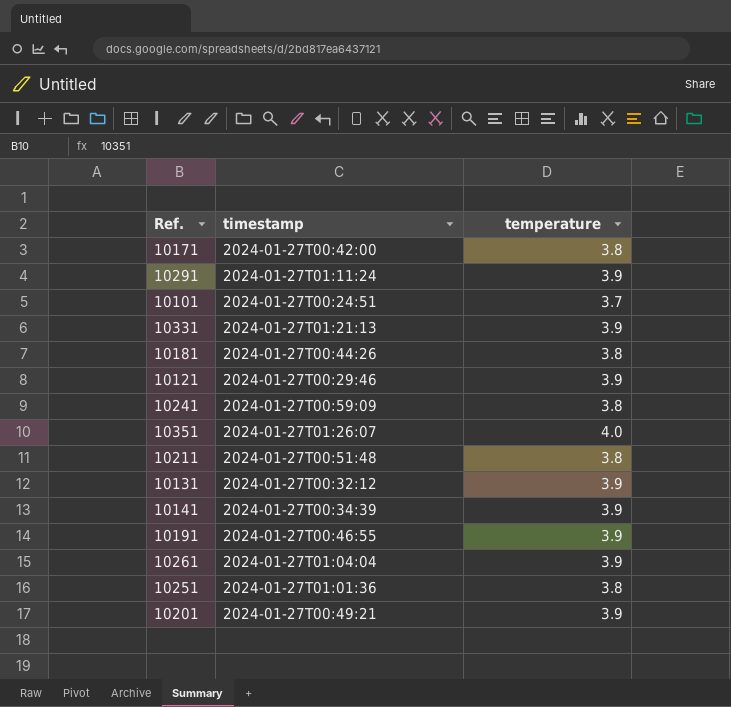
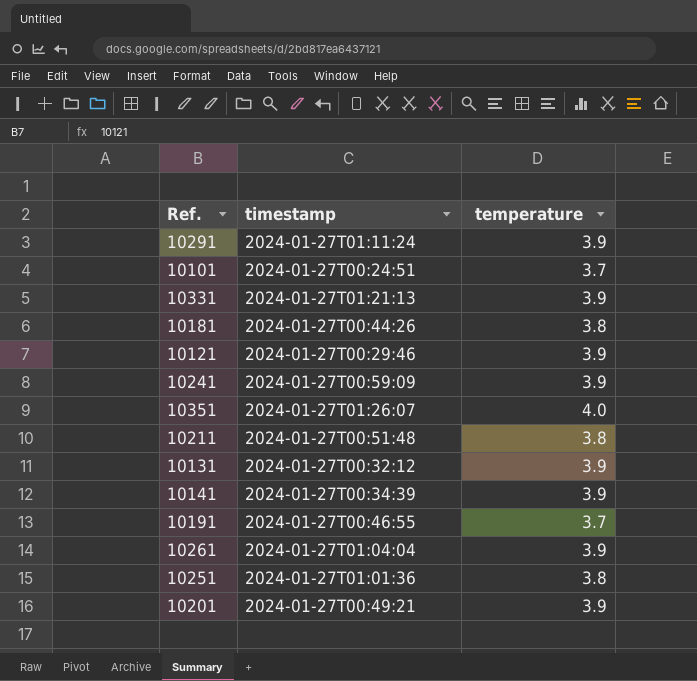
row 10171: 2024-01-27T00:42:00 | 3.8 -> none
10241 | temperature: 3.8 -> 3.9
10191 | temperature: 3.9 -> 3.7

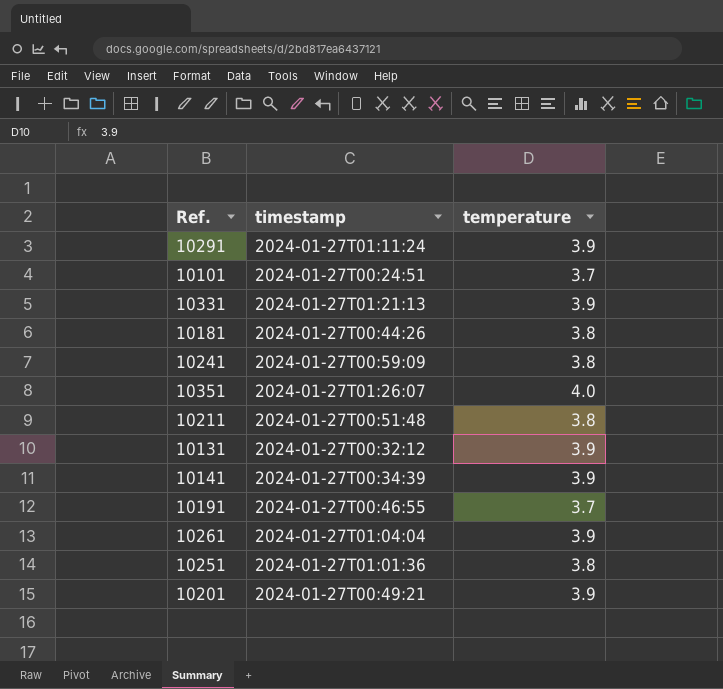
row 10121: 2024-01-27T00:29:46 | 3.9 -> none
10241 | temperature: 3.9 -> 3.8

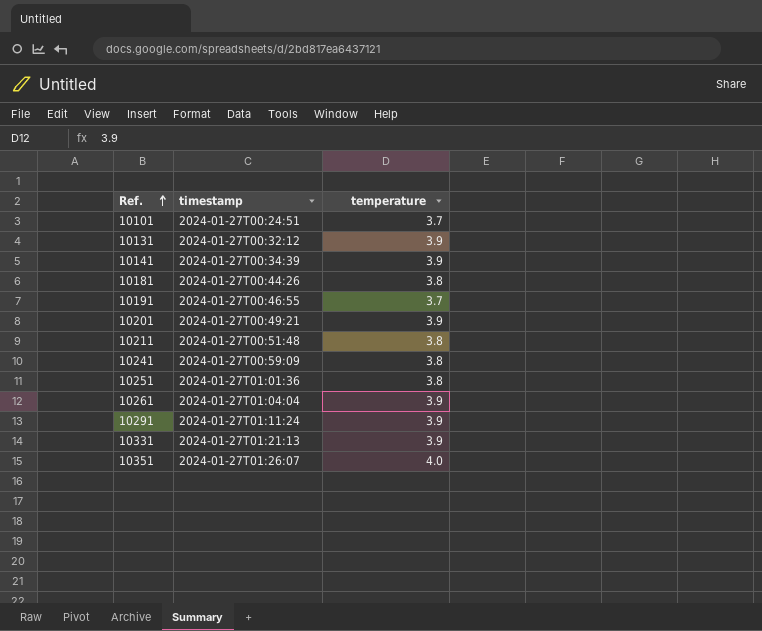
row order: none -> Ref. ascending

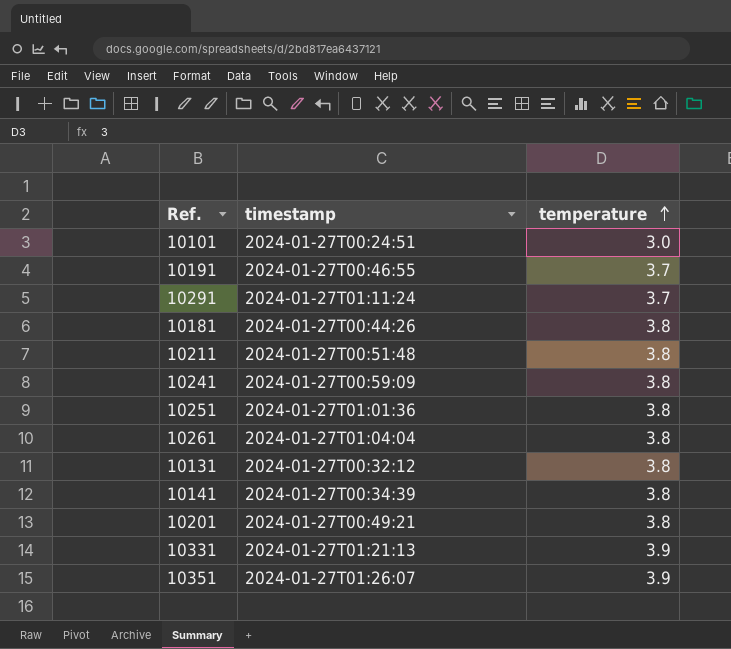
row order: Ref. ascending -> temperature ascending
10101 | temperature: 3.7 -> 3.0
10291 | temperature: 3.9 -> 3.7
10261 | temperature: 3.9 -> 3.8
10131 | temperature: 3.9 -> 3.8
10141 | temperature: 3.9 -> 3.8
10201 | temperature: 3.9 -> 3.8
10351 | temperature: 4.0 -> 3.9

